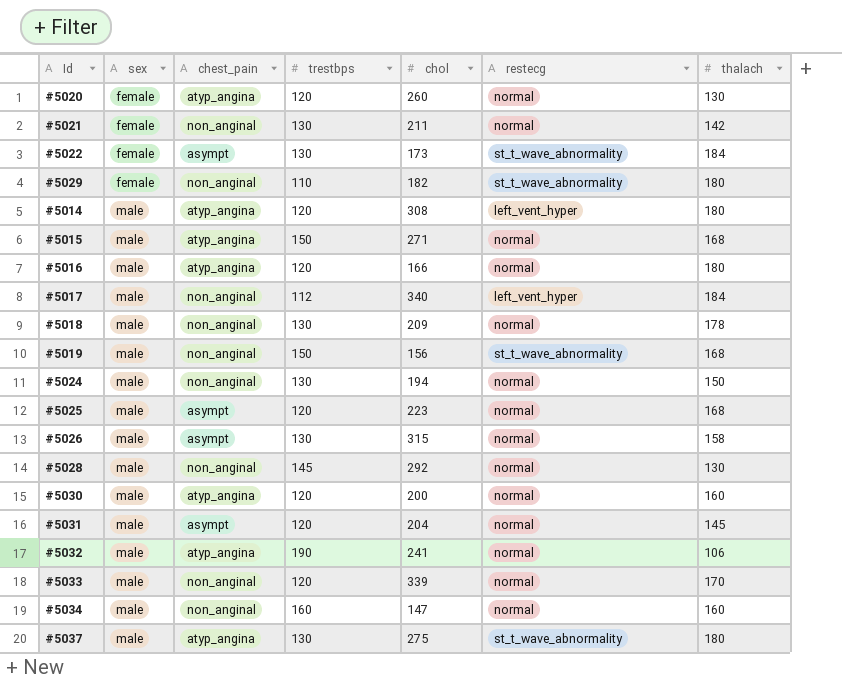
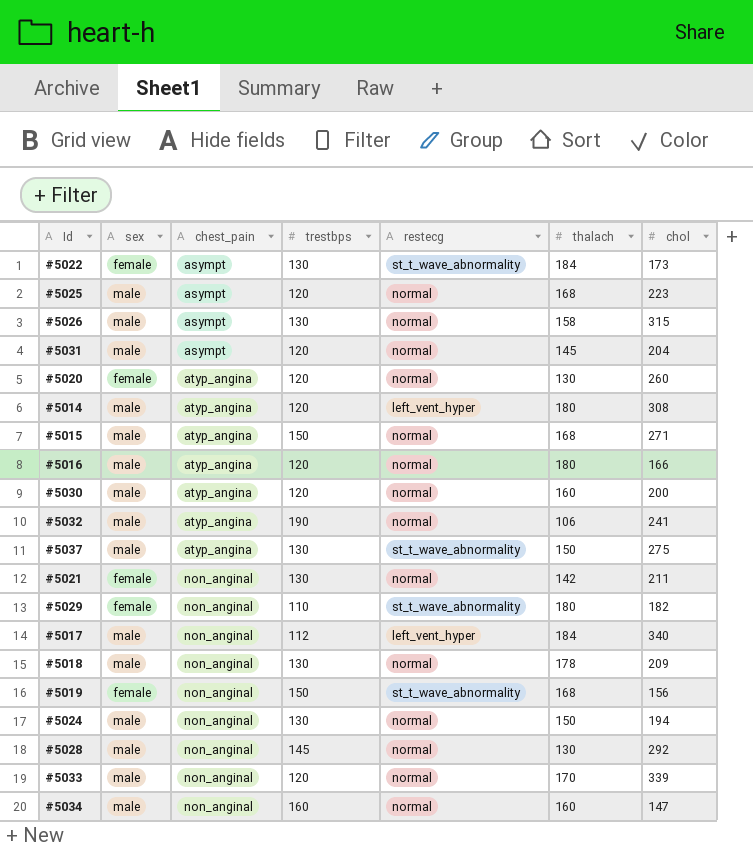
row order: sex ascending -> chest_pain ascending
column chol | position: 5 -> 7
#5037 | thalach: 180 -> 150
#5019 | sex: male -> female

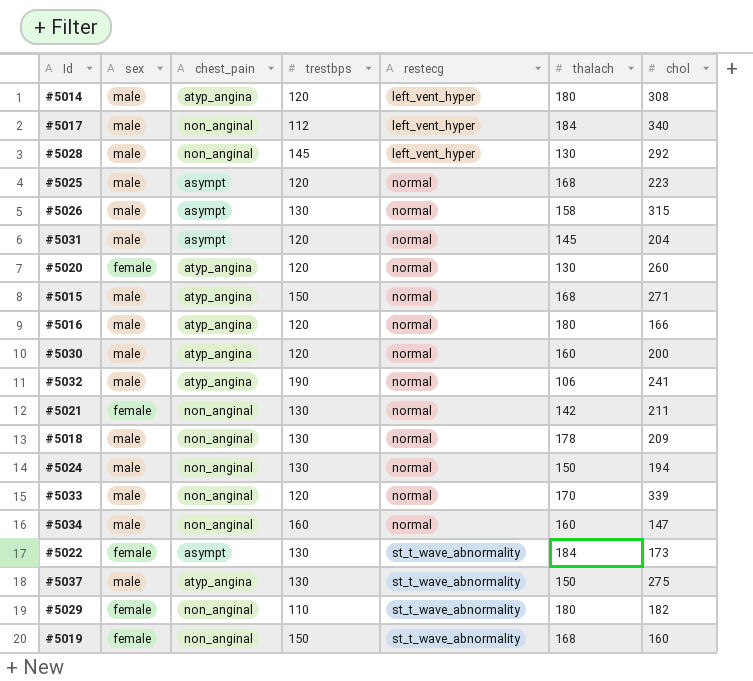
row order: chest_pain ascending -> restecg ascending
#5028 | restecg: normal -> left_vent_hyper
#5019 | chol: 156 -> 160

